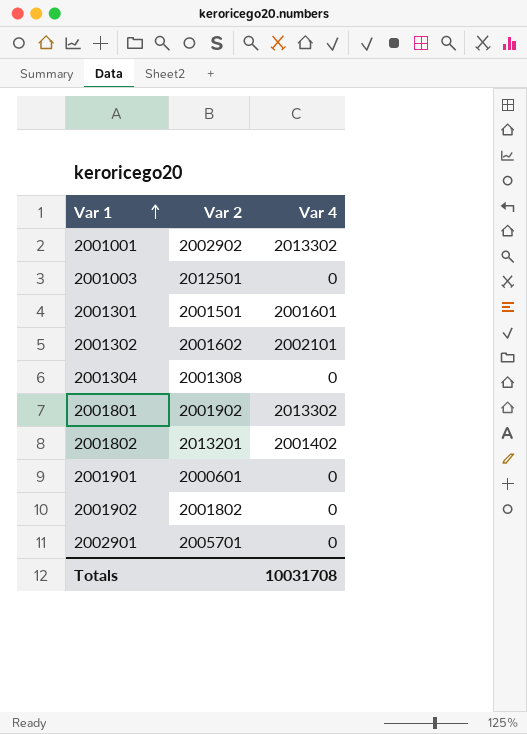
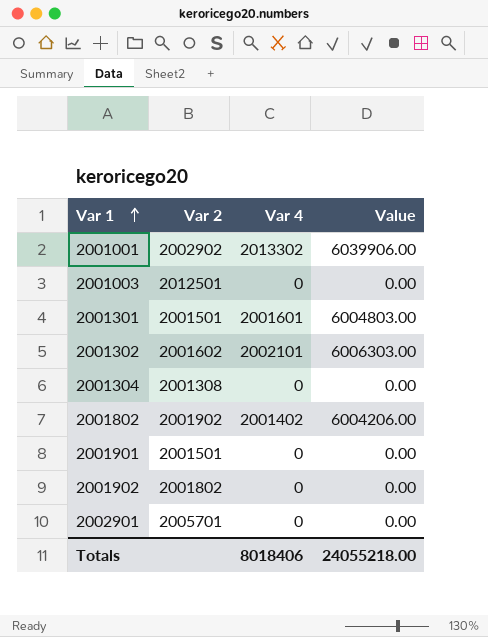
column Value | formula: none -> [Var 4] * 3
row 2001801: 2001902 | 2013302 -> none
2001802 | Var 2: 2013201 -> 2001902
2001901 | Var 2: 2000601 -> 2001501
Totals | Var 4: 10031708 -> 8018406

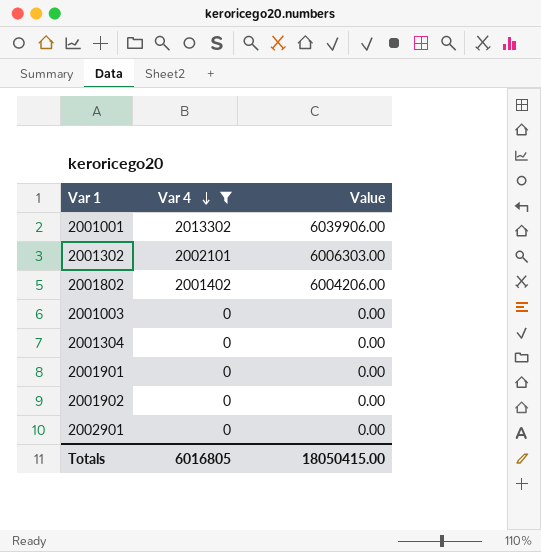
filter: none -> Var 4 != 2001601
row order: Var 1 ascending -> Var 4 descending
column Var 2 | position: 2 -> none
Totals | Var 4: 8018406 -> 6016805
Totals | Value: 24055218.00 -> 18050415.00

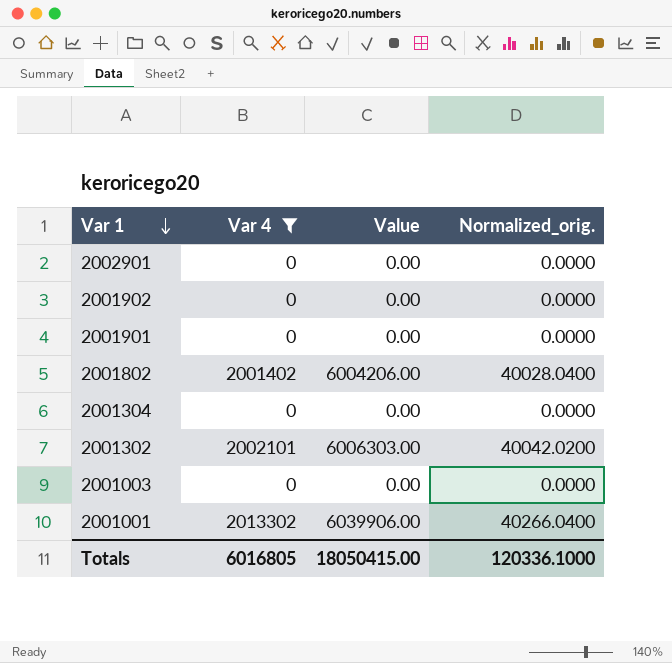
row order: Var 4 descending -> Var 1 descending
column Normalized_orig. | formula: none -> [Var 4] * 0.02

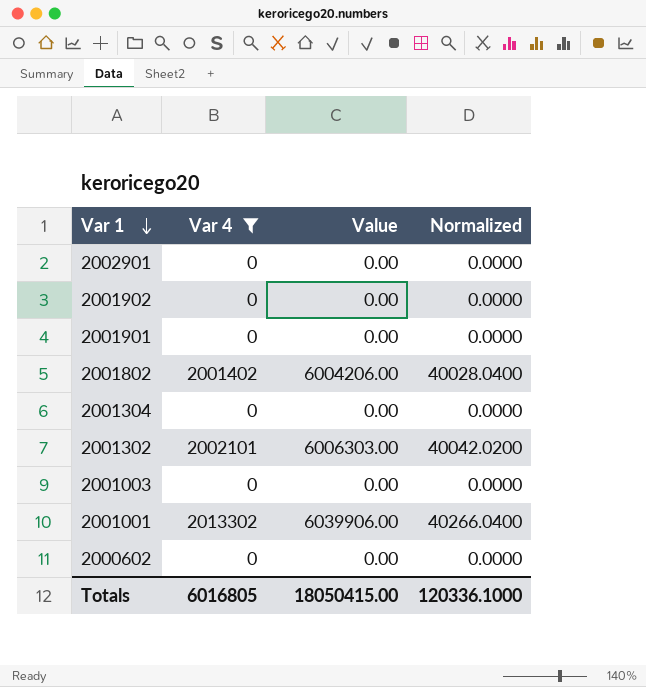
column name: Normalized_orig. -> Normalized
row 2000602: none -> 0 | 0.00 | 0.0000

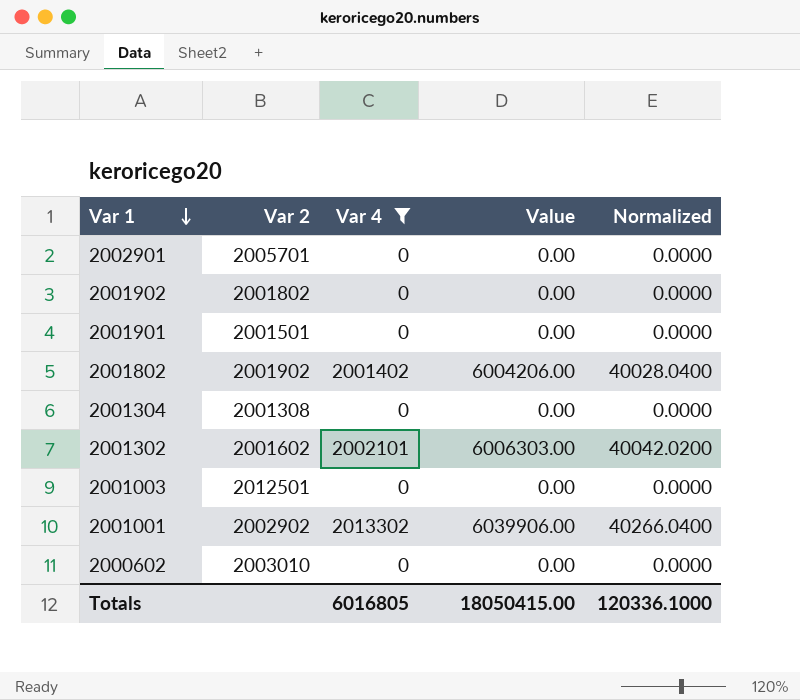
column Var 2 | position: none -> 2

